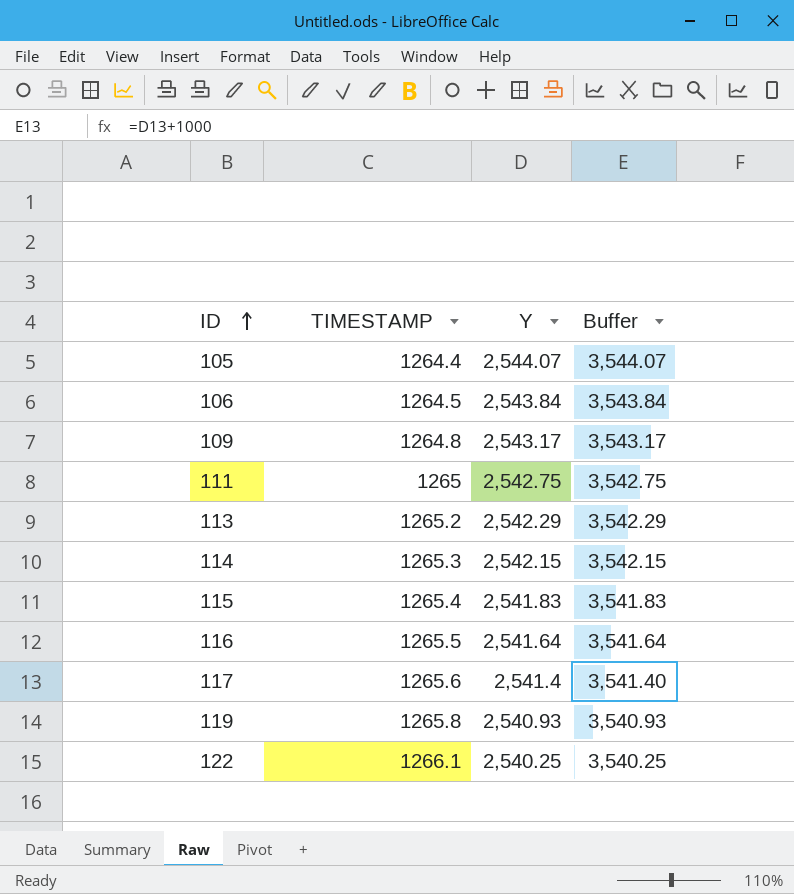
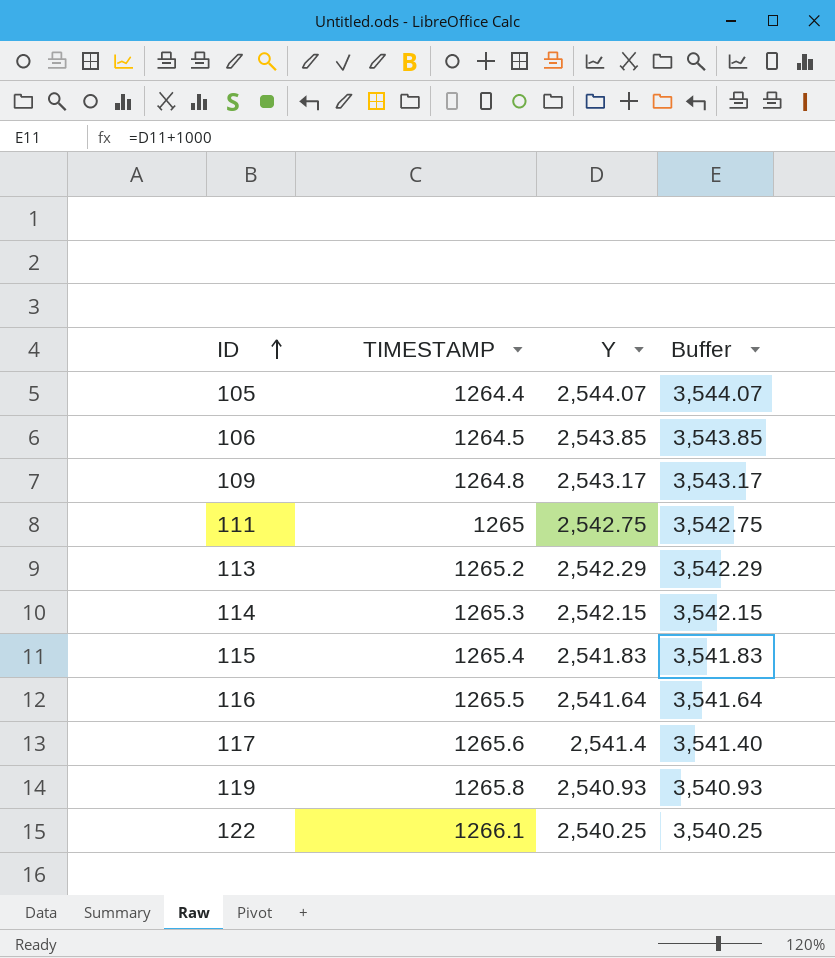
106 | Y: 2,543.84 -> 2,543.85
106 | Buffer: 3,543.84 -> 3,543.85

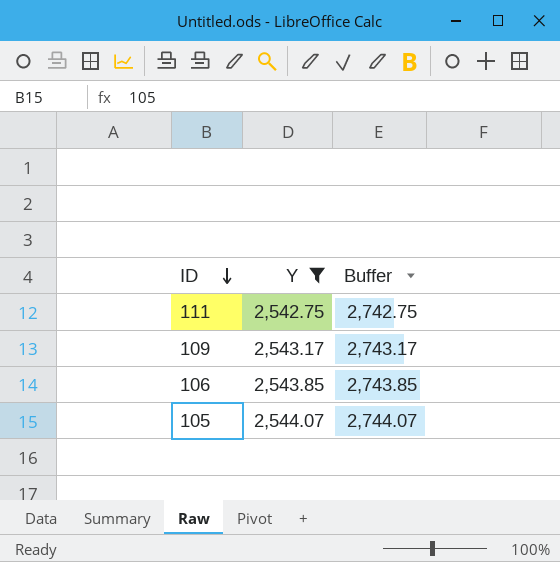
filter: none -> Y >= 2,542.75
row order: ID ascending -> ID descending
column TIMESTAMP | position: 2 -> none
column Buffer | formula: [Y] + 1000 -> [Y] + 200

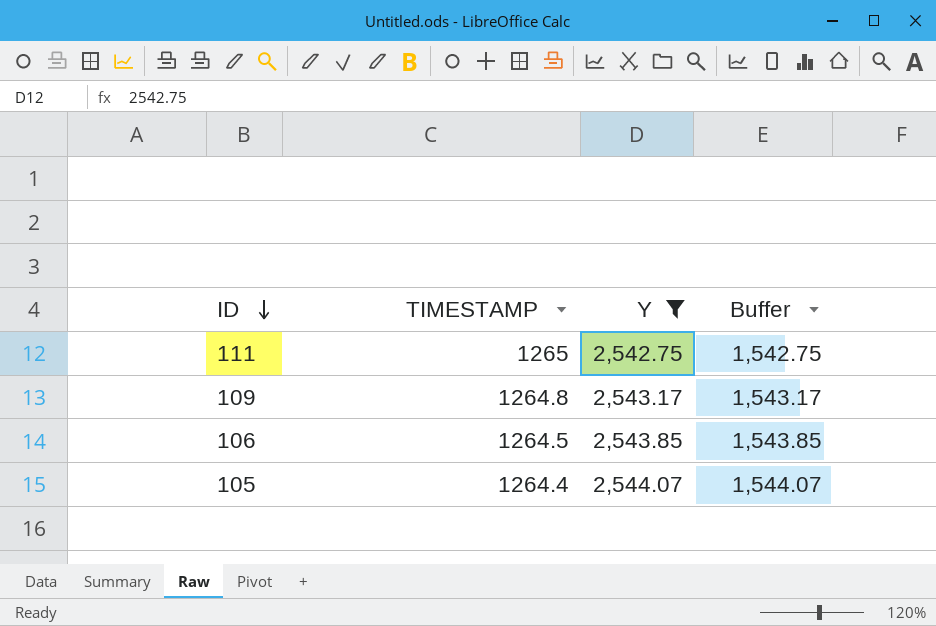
column TIMESTAMP | position: none -> 2
column Buffer | formula: [Y] + 200 -> [Y] - 1000

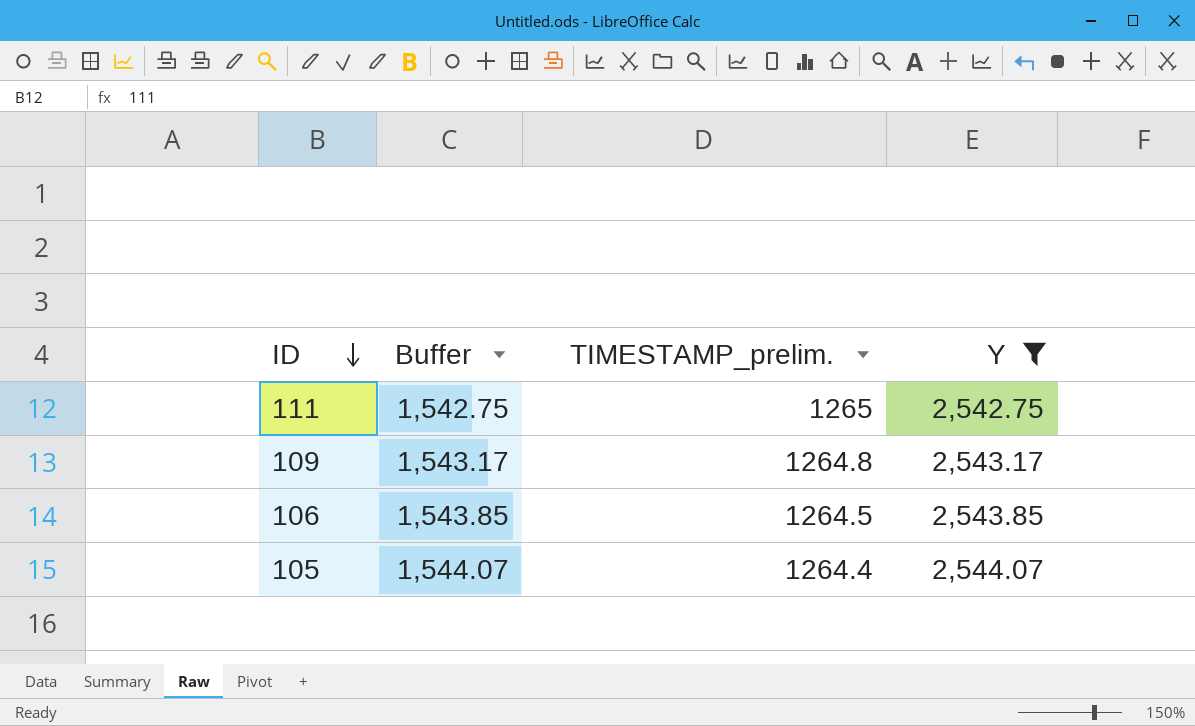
column Buffer | position: 4 -> 2
column name: TIMESTAMP -> TIMESTAMP_prelim.

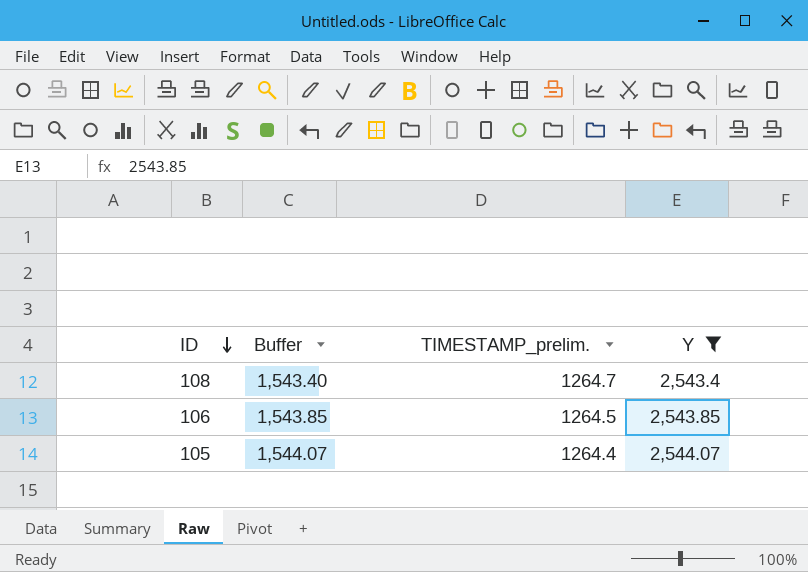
row 111: 1,542.75 | 1265 | 2,542.75 -> none
row 109: 1,543.17 | 1264.8 | 2,543.17 -> none
row 108: none -> 1,543.40 | 1264.7 | 2,543.4

